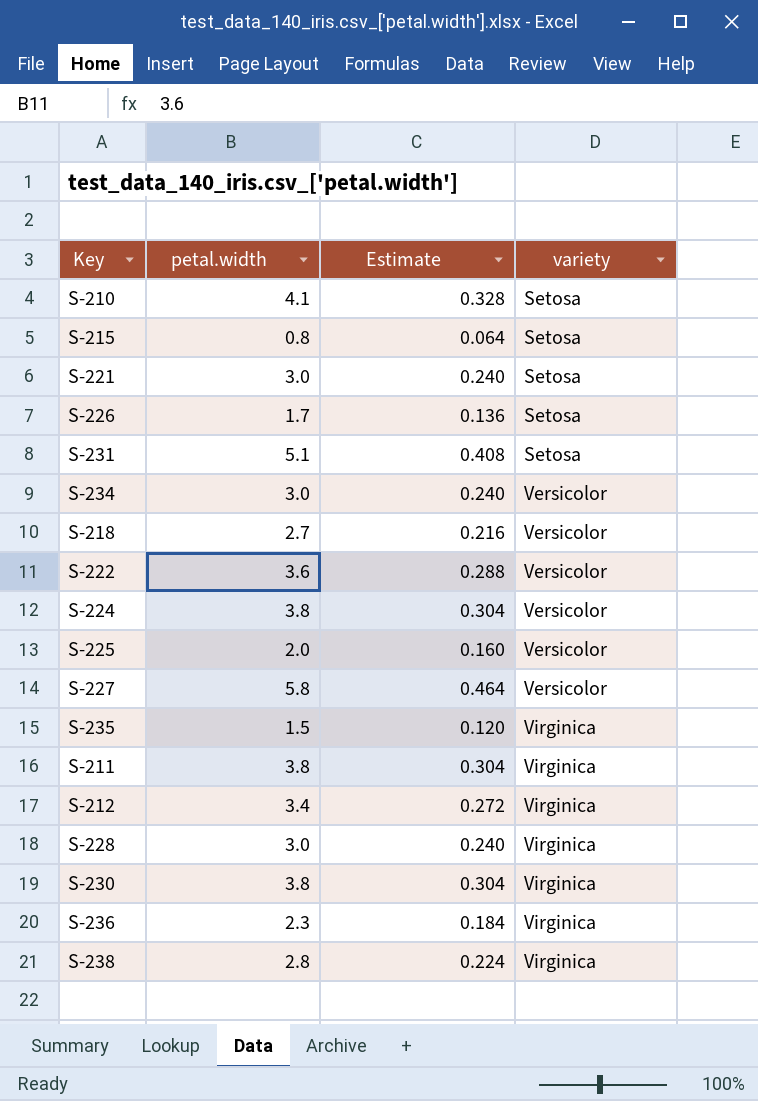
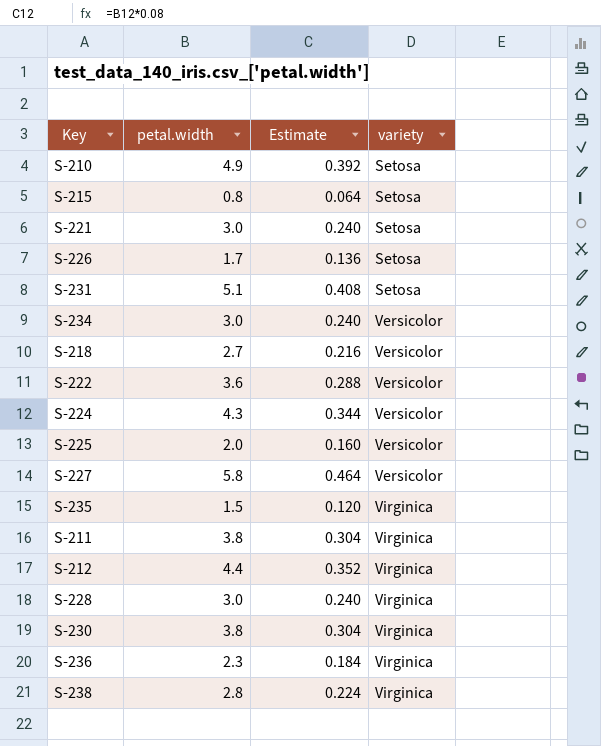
S-210 | petal.width: 4.1 -> 4.9
S-210 | Estimate: 0.328 -> 0.392
S-224 | petal.width: 3.8 -> 4.3
S-224 | Estimate: 0.304 -> 0.344
S-212 | petal.width: 3.4 -> 4.4
S-212 | Estimate: 0.272 -> 0.352

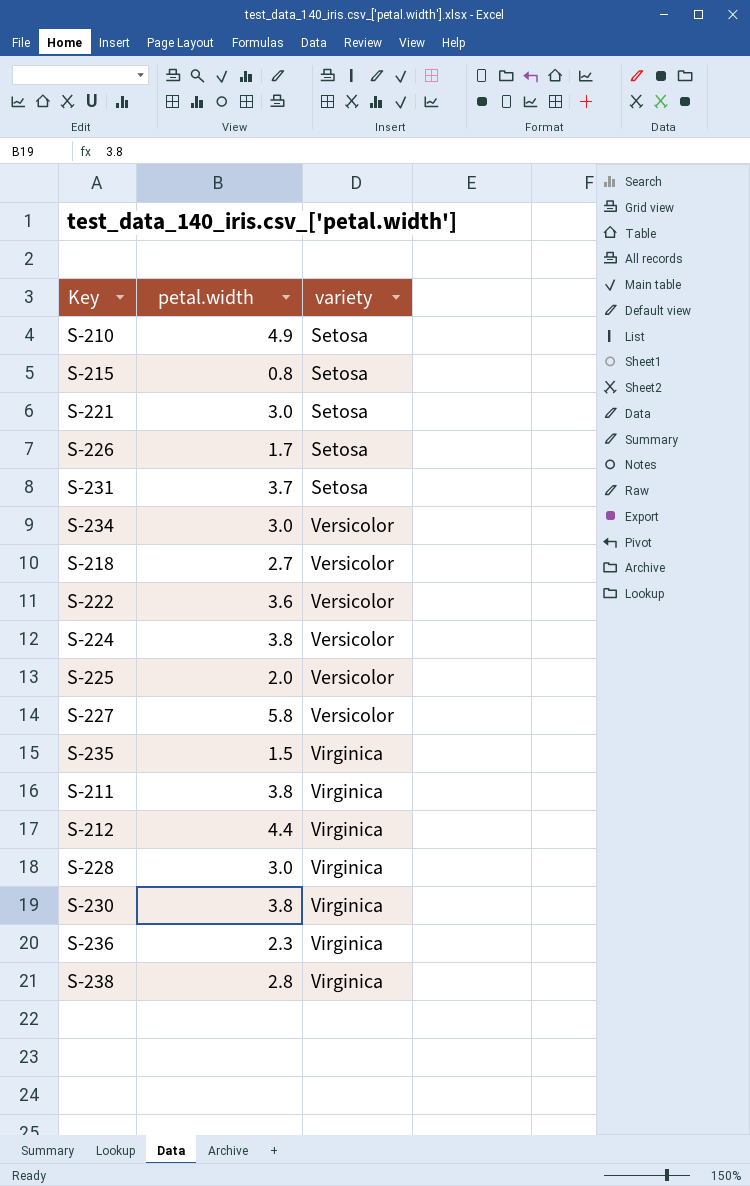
column Estimate | formula: [petal.width] * 0.08 -> none
S-231 | petal.width: 5.1 -> 3.7
S-224 | petal.width: 4.3 -> 3.8

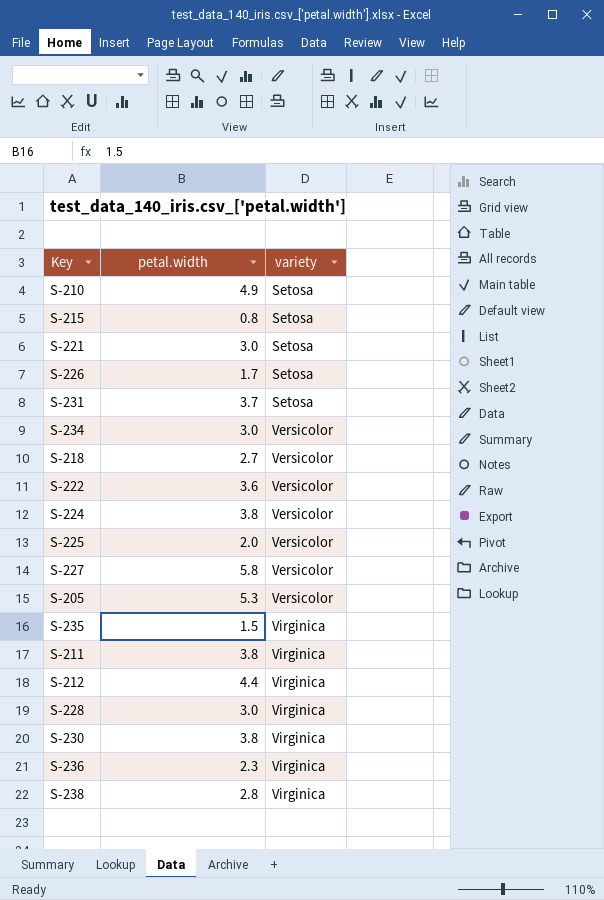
row S-205: none -> 5.3 | Versicolor

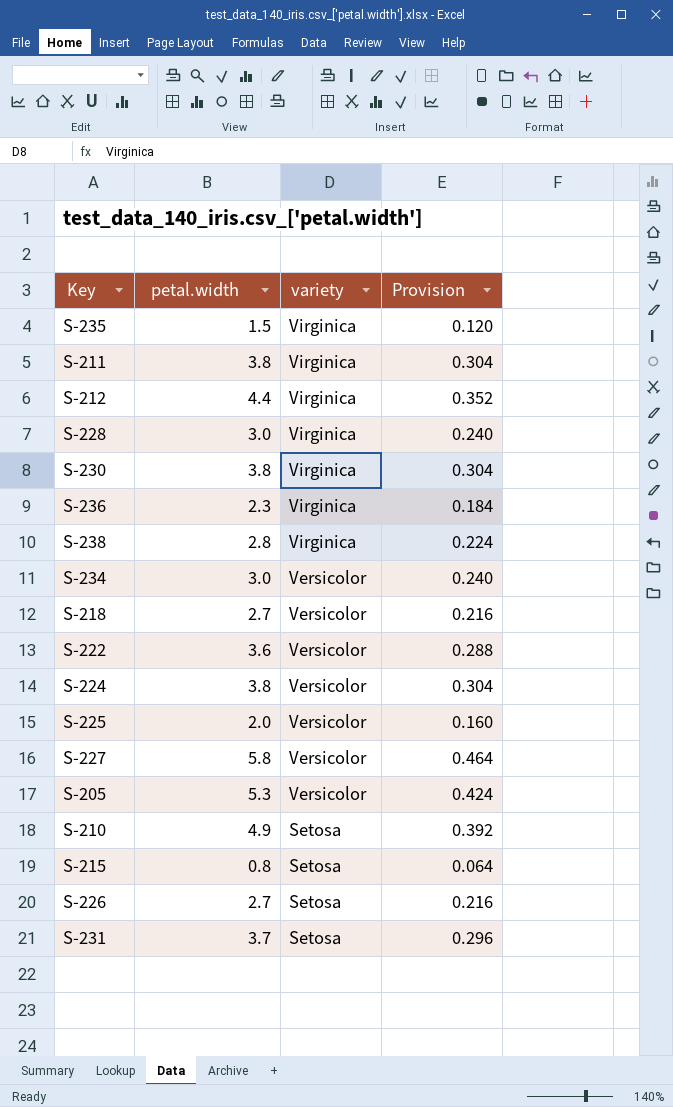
row order: variety ascending -> variety descending
column Provision | formula: none -> [petal.width] * 0.08
row S-221: 3.0 | Setosa -> none
S-226 | petal.width: 1.7 -> 2.7

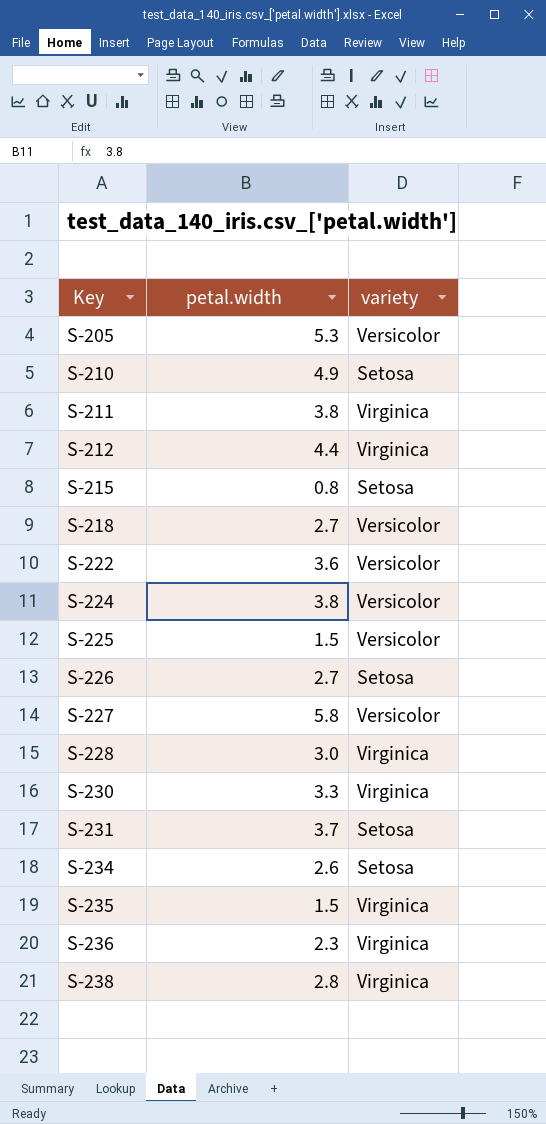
row order: variety descending -> Key ascending
column Provision | formula: [petal.width] * 0.08 -> none
S-225 | petal.width: 2.0 -> 1.5
S-230 | petal.width: 3.8 -> 3.3
S-234 | petal.width: 3.0 -> 2.6
S-234 | variety: Versicolor -> Setosa

